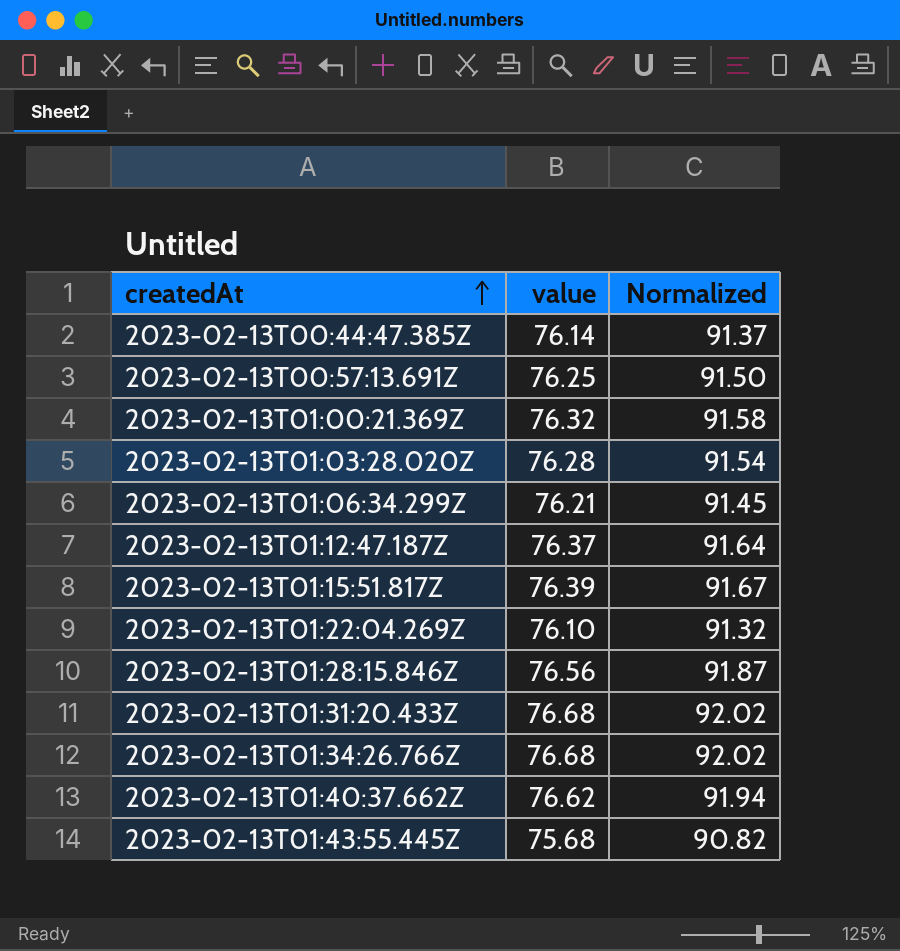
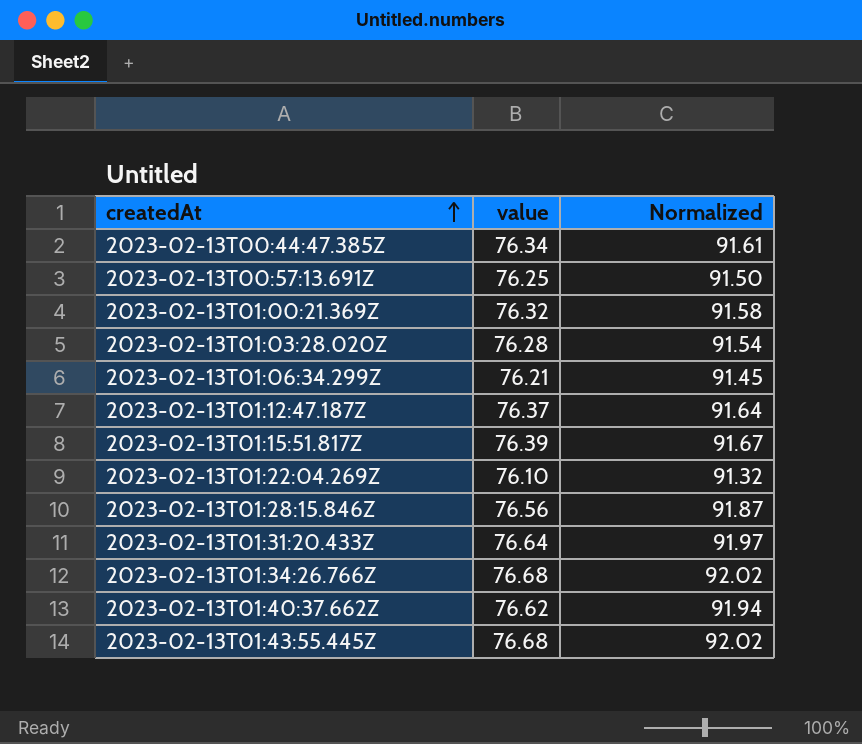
2023-02-13T00:44:47.385Z | value: 76.14 -> 76.34
2023-02-13T00:44:47.385Z | Normalized: 91.37 -> 91.61
2023-02-13T01:31:20.433Z | value: 76.68 -> 76.64
2023-02-13T01:31:20.433Z | Normalized: 92.02 -> 91.97
2023-02-13T01:43:55.445Z | value: 75.68 -> 76.68
2023-02-13T01:43:55.445Z | Normalized: 90.82 -> 92.02

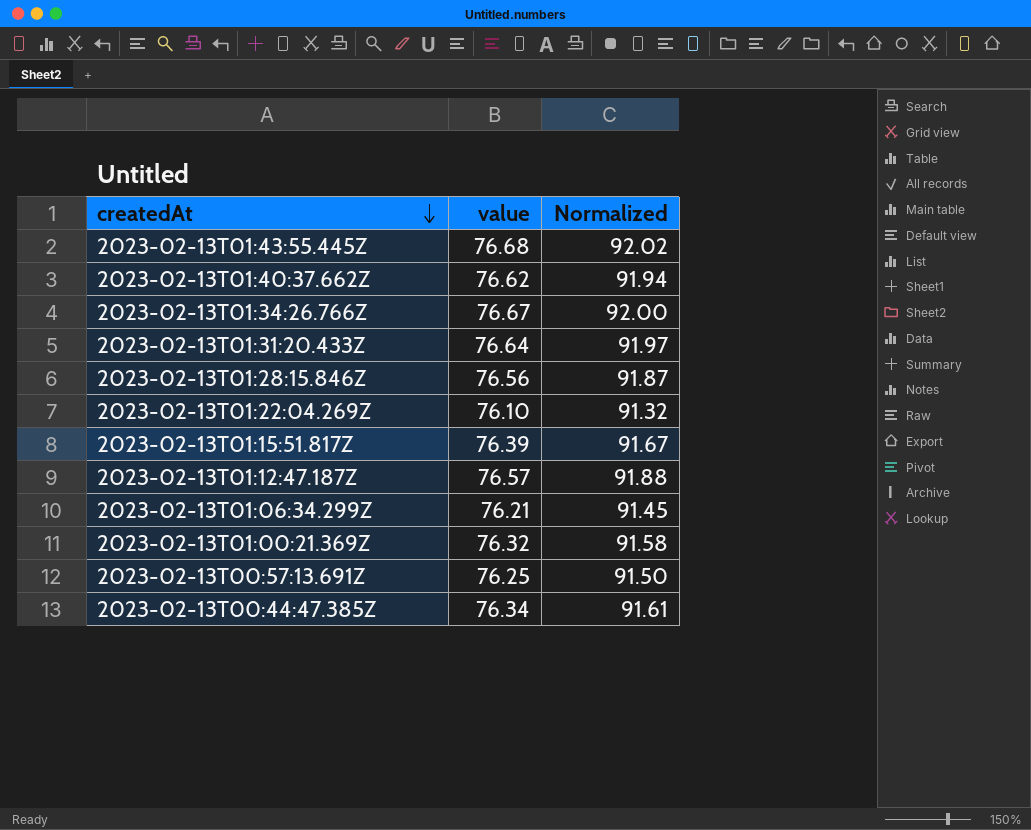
row order: createdAt ascending -> createdAt descending
row 2023-02-13T01:03:28.020Z: 76.28 | 91.54 -> none
2023-02-13T01:34:26.766Z | value: 76.68 -> 76.67
2023-02-13T01:34:26.766Z | Normalized: 92.02 -> 92.00
2023-02-13T01:12:47.187Z | value: 76.37 -> 76.57
2023-02-13T01:12:47.187Z | Normalized: 91.64 -> 91.88

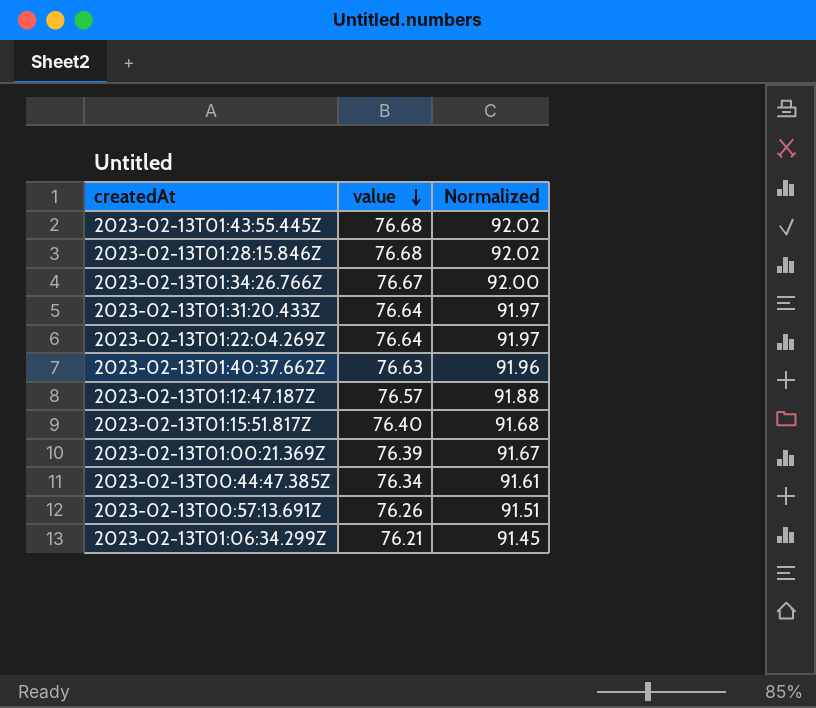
row order: createdAt descending -> value descending
2023-02-13T01:28:15.846Z | value: 76.56 -> 76.68
2023-02-13T01:28:15.846Z | Normalized: 91.87 -> 92.02
2023-02-13T01:22:04.269Z | value: 76.10 -> 76.64
2023-02-13T01:22:04.269Z | Normalized: 91.32 -> 91.97
2023-02-13T01:40:37.662Z | value: 76.62 -> 76.63
2023-02-13T01:40:37.662Z | Normalized: 91.94 -> 91.96
2023-02-13T01:15:51.817Z | value: 76.39 -> 76.40
2023-02-13T01:15:51.817Z | Normalized: 91.67 -> 91.68
2023-02-13T01:00:21.369Z | value: 76.32 -> 76.39
2023-02-13T01:00:21.369Z | Normalized: 91.58 -> 91.67
2023-02-13T00:57:13.691Z | value: 76.25 -> 76.26
2023-02-13T00:57:13.691Z | Normalized: 91.50 -> 91.51

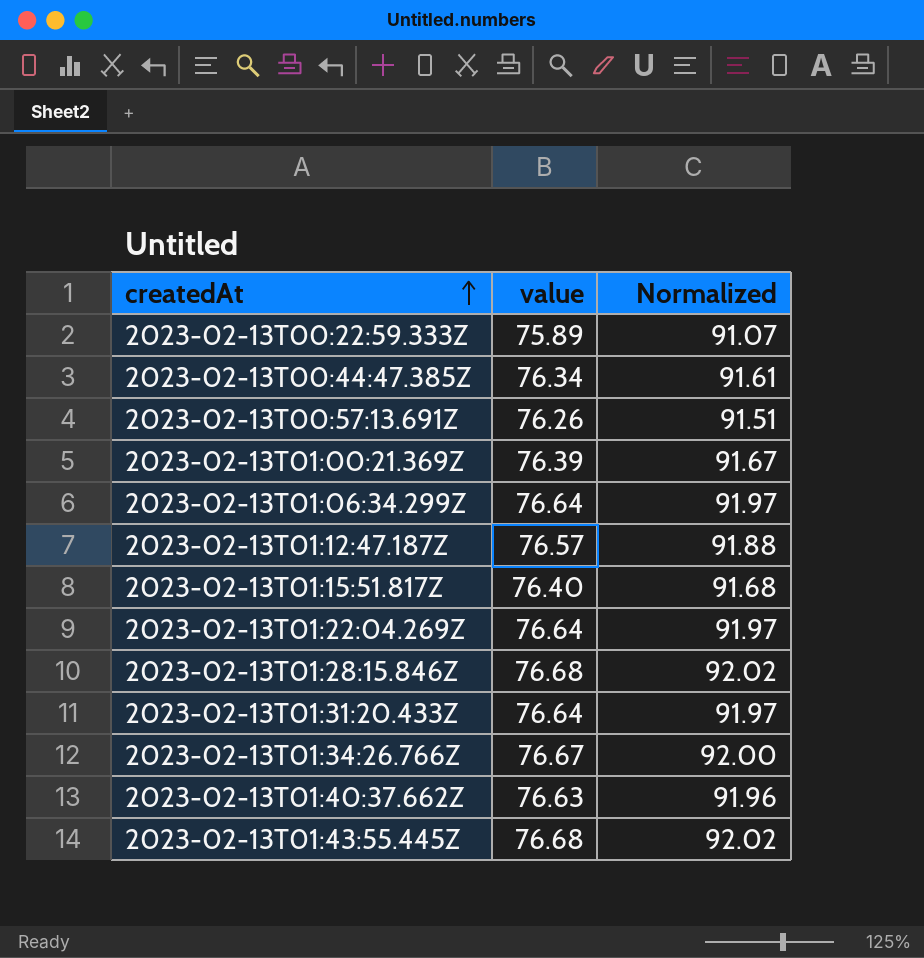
row order: value descending -> createdAt ascending
row 2023-02-13T00:22:59.333Z: none -> 75.89 | 91.07
2023-02-13T01:06:34.299Z | value: 76.21 -> 76.64
2023-02-13T01:06:34.299Z | Normalized: 91.45 -> 91.97

